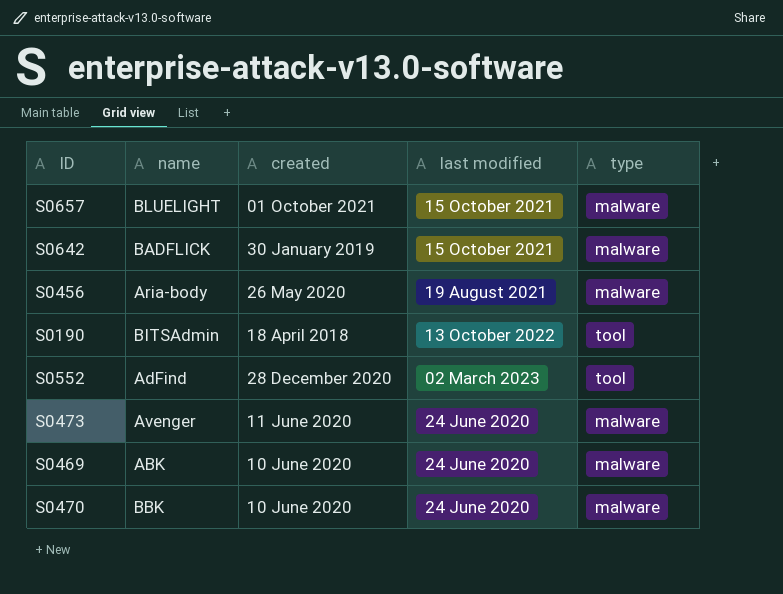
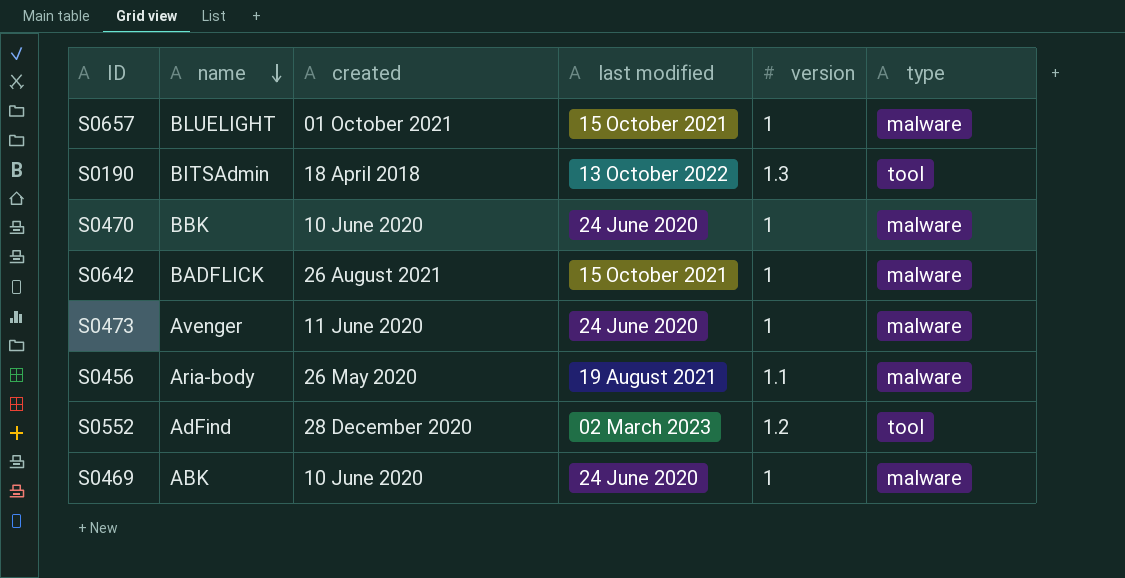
row order: none -> name descending
column version | position: none -> 5
S0642 | created: 30 January 2019 -> 26 August 2021

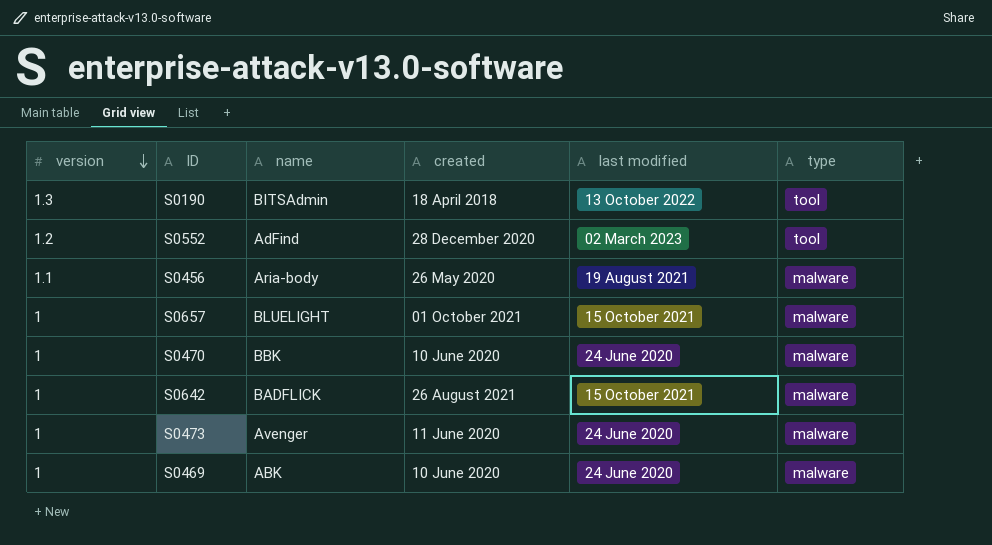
row order: name descending -> version descending
column version | position: 5 -> 1

